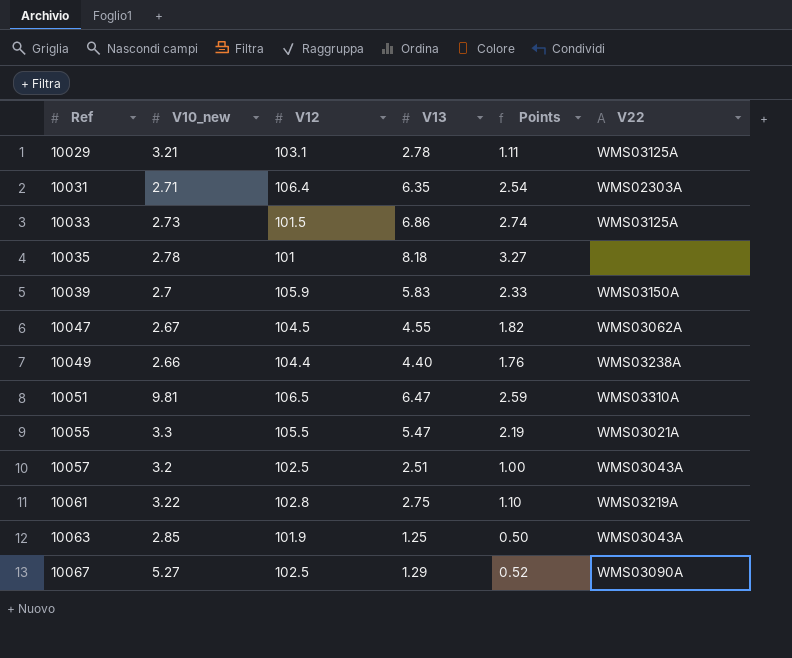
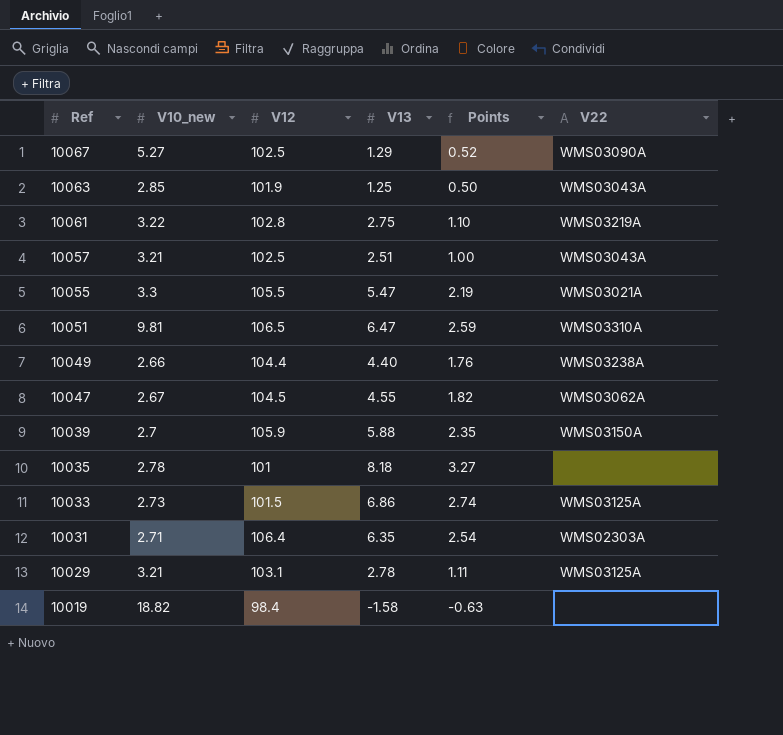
row order: Ref ascending -> Ref descending
10057 | V10_new: 3.2 -> 3.21
10039 | V13: 5.83 -> 5.88
10039 | Points: 2.33 -> 2.35
row 10019: none -> 18.82 | 98.4 | -1.58 | -0.63 | none

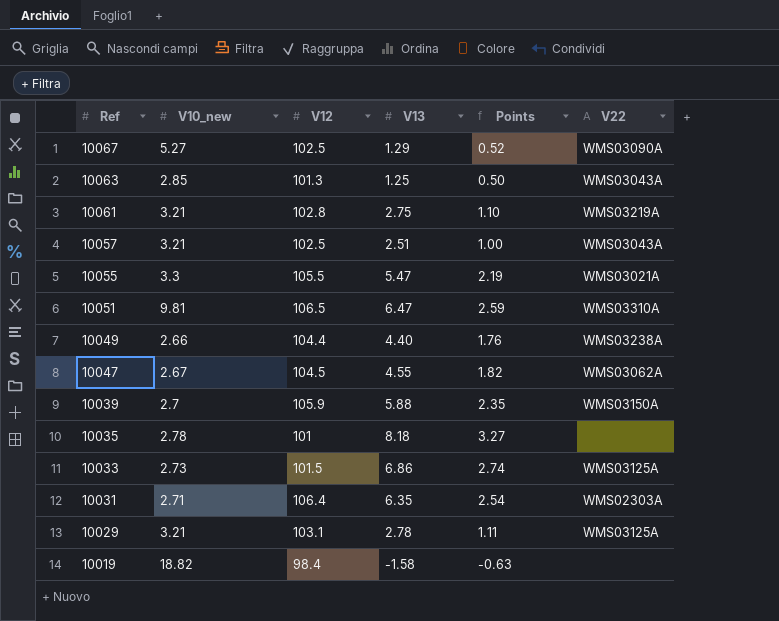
10063 | V12: 101.9 -> 101.3
10061 | V10_new: 3.22 -> 3.21

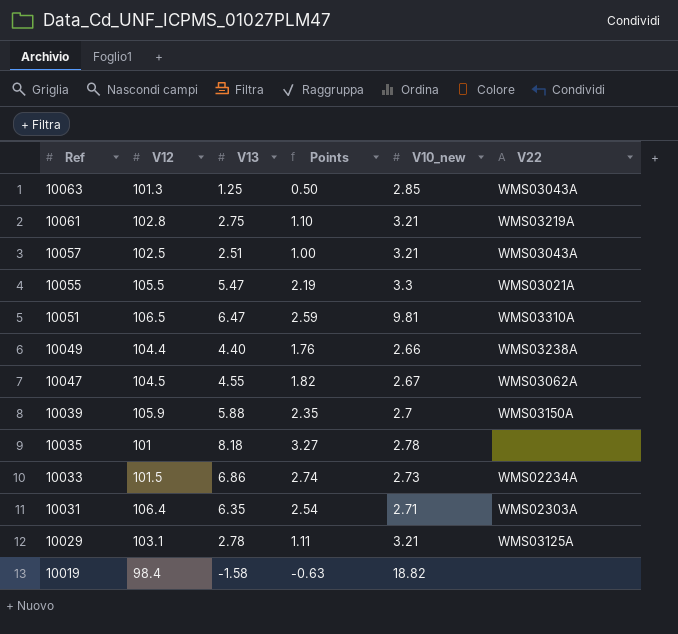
column V10_new | position: 2 -> 5
row 10067: 5.27 | 102.5 | 1.29 | 0.52 | WMS03090A -> none
10033 | V22: WMS03125A -> WMS02234A

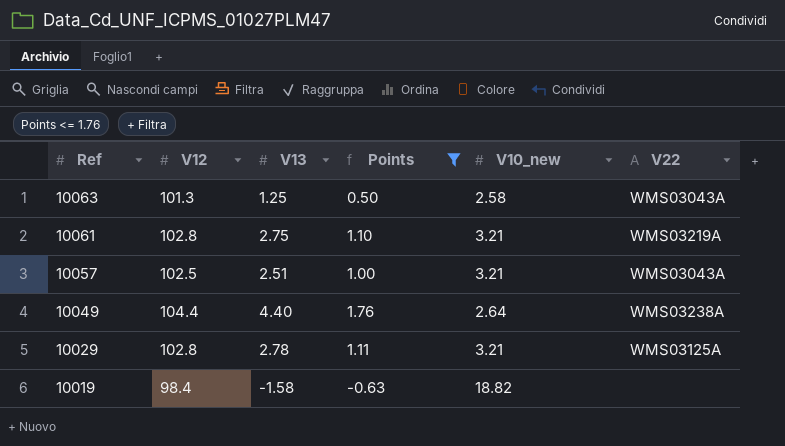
filter: none -> Points <= 1.76
10063 | V10_new: 2.85 -> 2.58
10049 | V10_new: 2.66 -> 2.64
10029 | V12: 103.1 -> 102.8

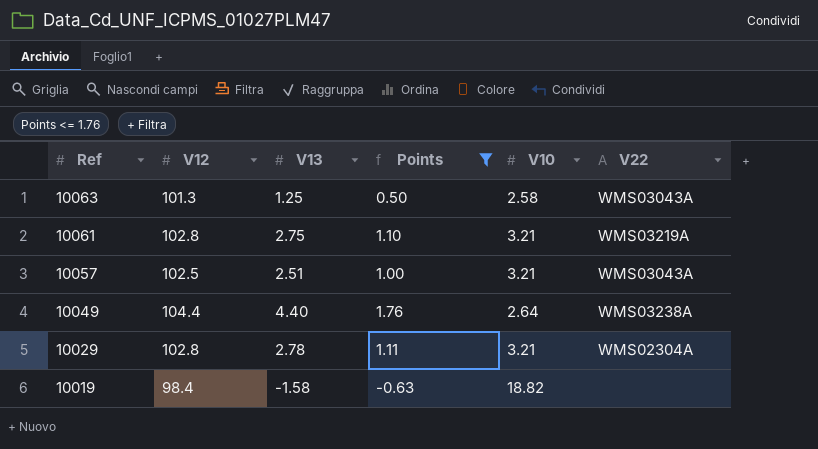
column name: V10_new -> V10
10029 | V22: WMS03125A -> WMS02304A

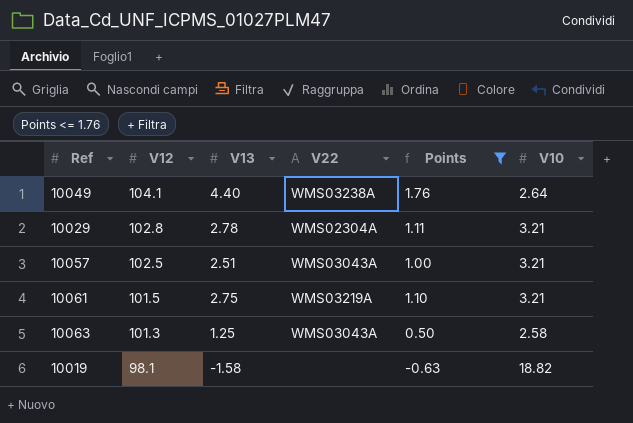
row order: Ref descending -> V12 descending
column V22 | position: 6 -> 4
10049 | V12: 104.4 -> 104.1
10061 | V12: 102.8 -> 101.5
10019 | V12: 98.4 -> 98.1

